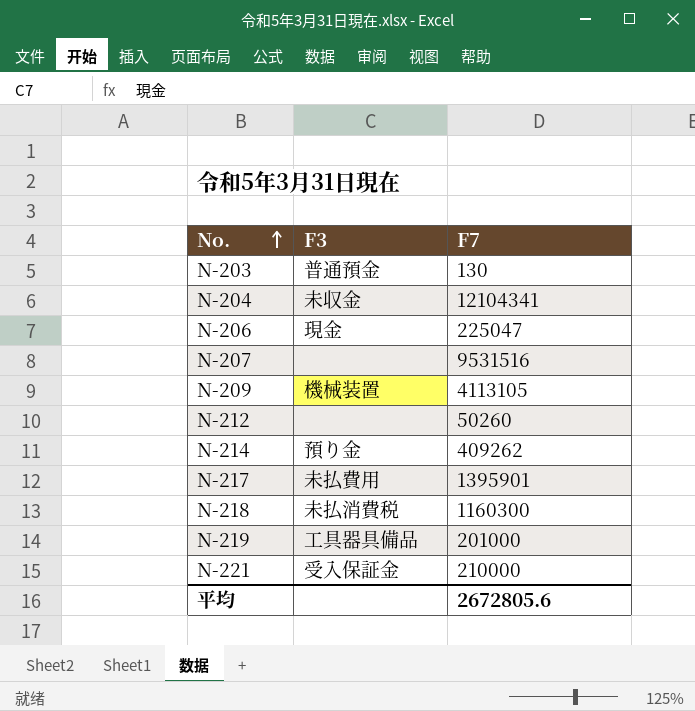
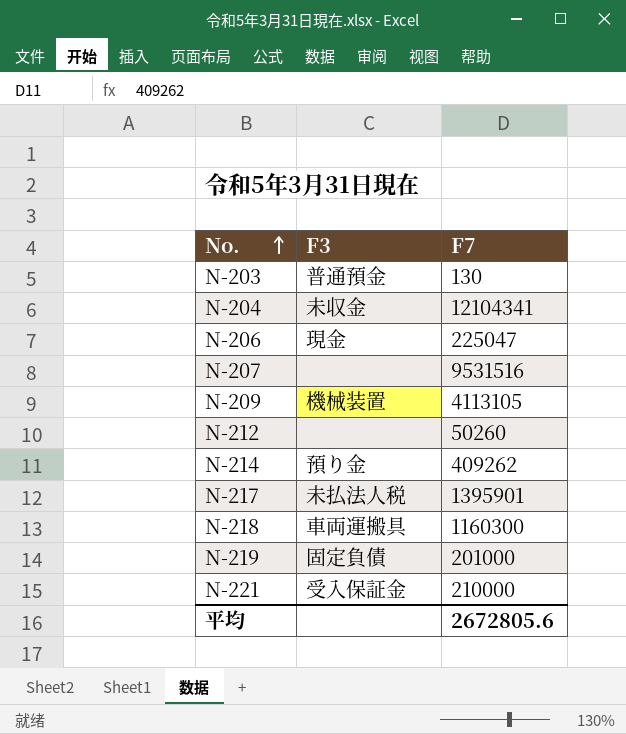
N-217 | F3: 未払費用 -> 未払法人税
N-218 | F3: 未払消費税 -> 車両運搬具
N-219 | F3: 工具器具備品 -> 固定負債

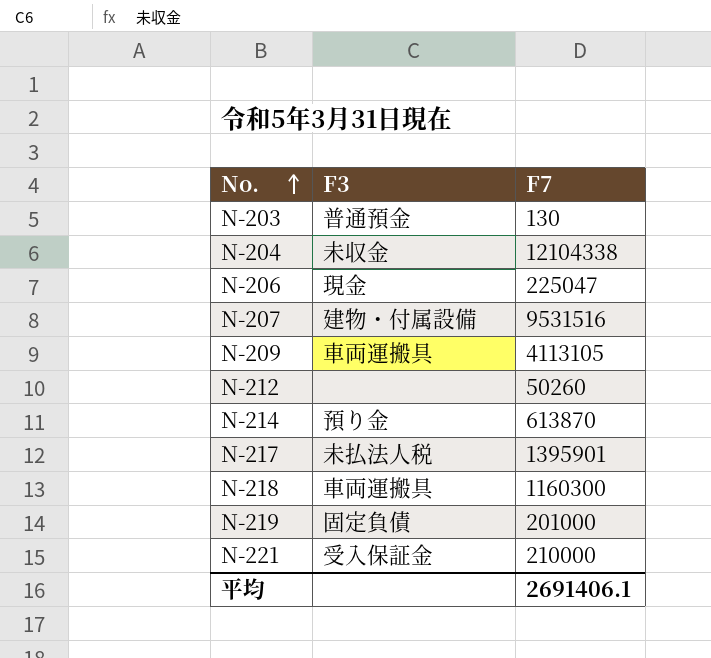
N-204 | F7: 12104341 -> 12104338
N-207 | F3: none -> 建物・付属設備
N-209 | F3: 機械装置 -> 車両運搬具
N-214 | F7: 409262 -> 613870
平均 | F7: 2672805.6 -> 2691406.1

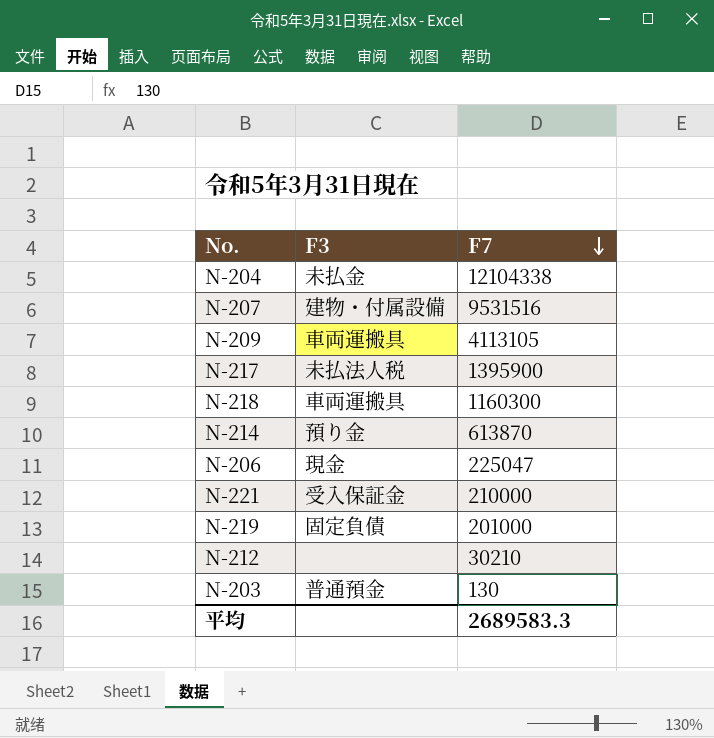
row order: No. ascending -> F7 descending
N-204 | F3: 未収金 -> 未払金
N-217 | F7: 1395901 -> 1395900
N-212 | F7: 50260 -> 30210
平均 | F7: 2691406.1 -> 2689583.3

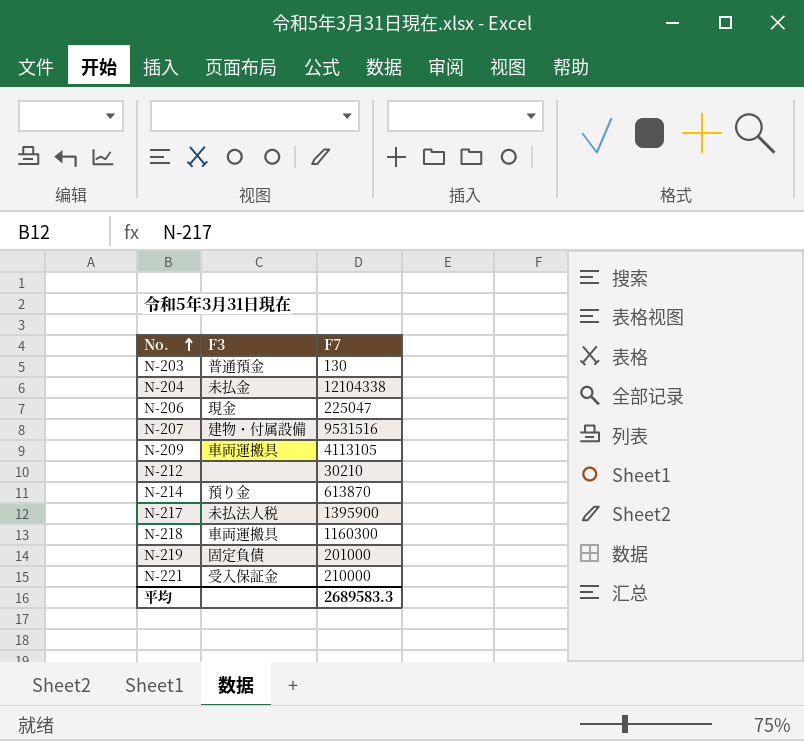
row order: F7 descending -> No. ascending

